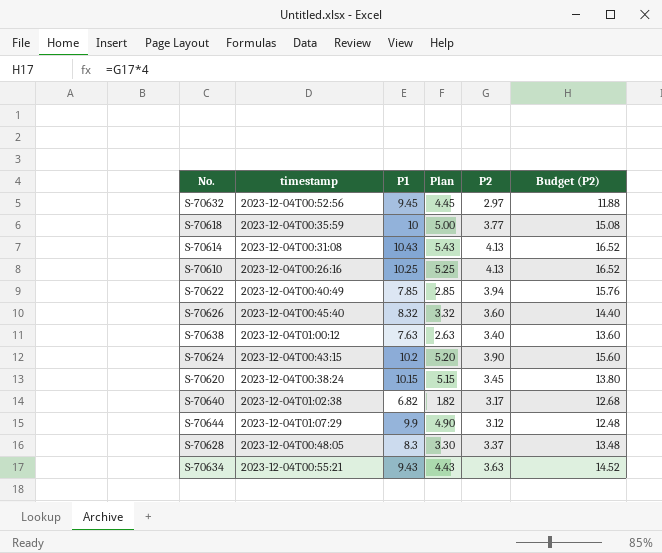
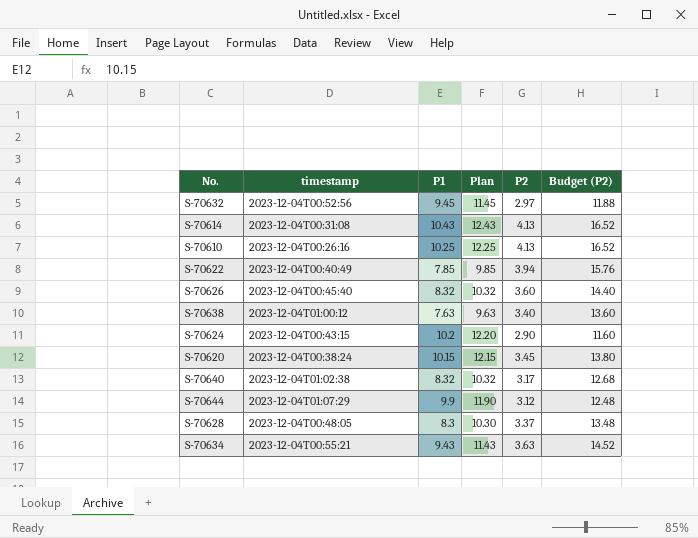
column Plan | formula: [P1] - 5 -> [P1] + 2
row S-70618: 2023-12-04T00:35:59 | 10 | 5.00 | 3.77 | 15.08 -> none
S-70624 | P2: 3.90 -> 2.90
S-70624 | Budget (P2): 15.60 -> 11.60
S-70640 | P1: 6.82 -> 8.32

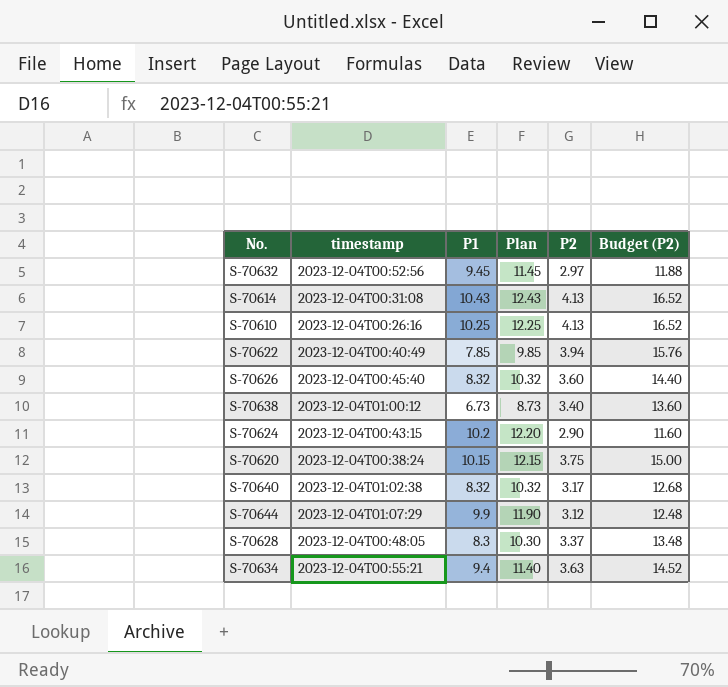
S-70638 | P1: 7.63 -> 6.73
S-70638 | Plan: 9.63 -> 8.73
S-70620 | P2: 3.45 -> 3.75
S-70620 | Budget (P2): 13.80 -> 15.00
S-70634 | P1: 9.43 -> 9.4
S-70634 | Plan: 11.43 -> 11.40

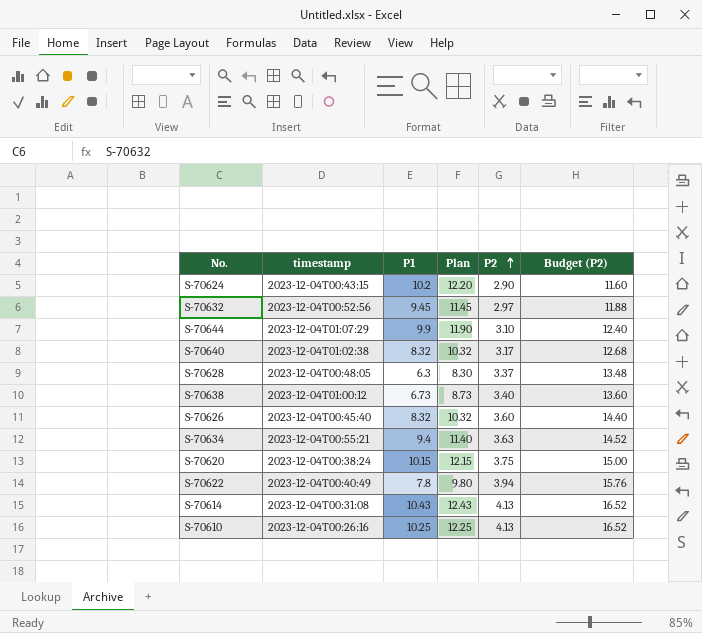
row order: none -> P2 ascending
S-70644 | P2: 3.12 -> 3.10
S-70644 | Budget (P2): 12.48 -> 12.40
S-70628 | P1: 8.3 -> 6.3
S-70628 | Plan: 10.30 -> 8.30
S-70622 | P1: 7.85 -> 7.8
S-70622 | Plan: 9.85 -> 9.80

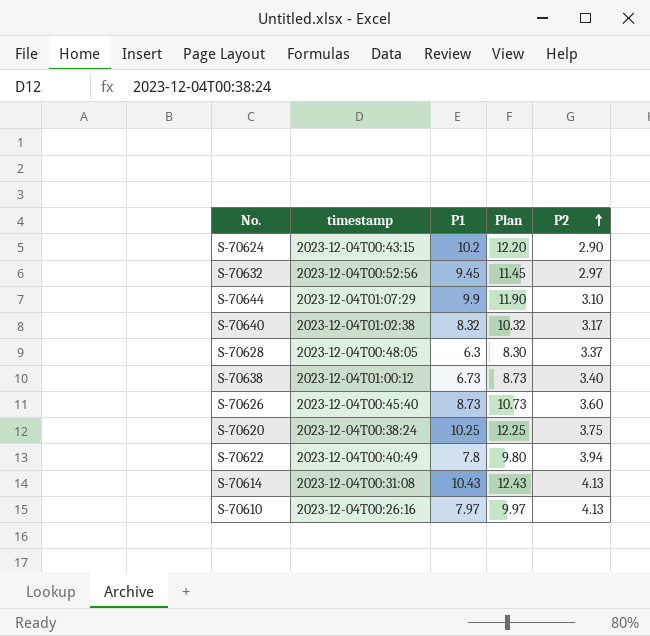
column Budget (P2) | formula: [P2] * 4 -> none
row S-70634: 2023-12-04T00:55:21 | 9.4 | 11.40 | 3.63 | 14.52 -> none
S-70626 | P1: 8.32 -> 8.73
S-70626 | Plan: 10.32 -> 10.73
S-70620 | P1: 10.15 -> 10.25
S-70620 | Plan: 12.15 -> 12.25
S-70610 | P1: 10.25 -> 7.97
S-70610 | Plan: 12.25 -> 9.97

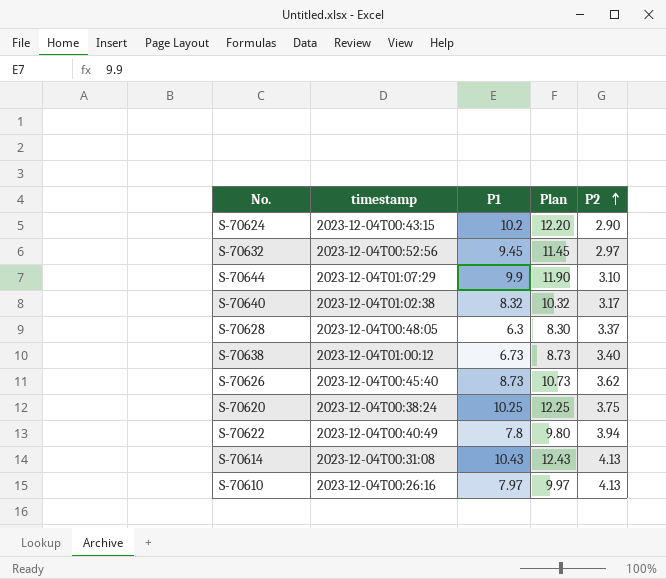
S-70626 | P2: 3.60 -> 3.62

